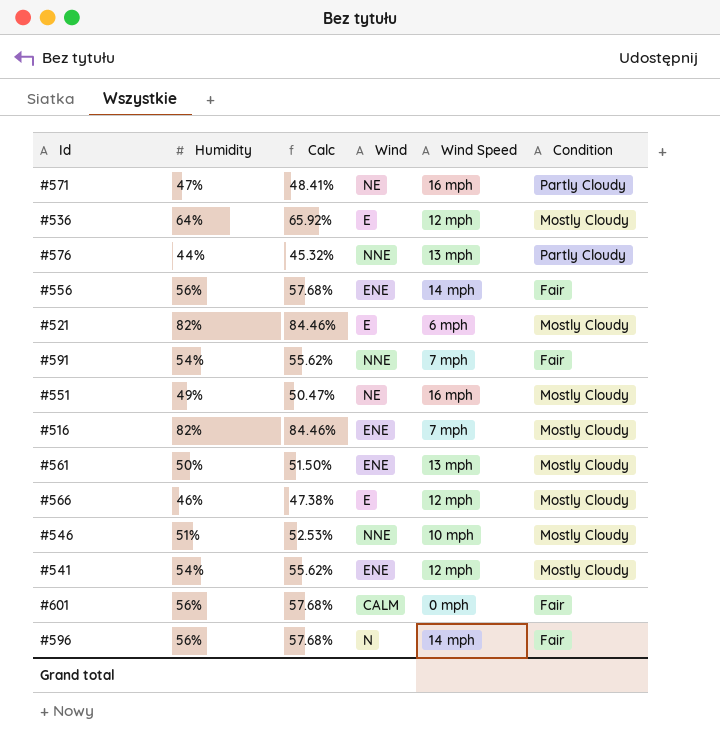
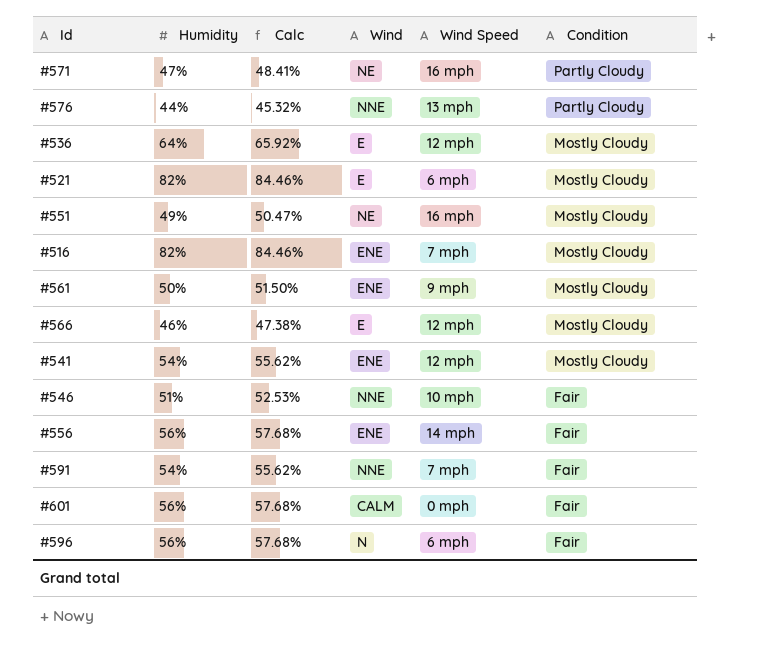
row order: none -> Condition descending
#561 | Wind Speed: 13 mph -> 9 mph
#546 | Condition: Mostly Cloudy -> Fair
#596 | Wind Speed: 14 mph -> 6 mph

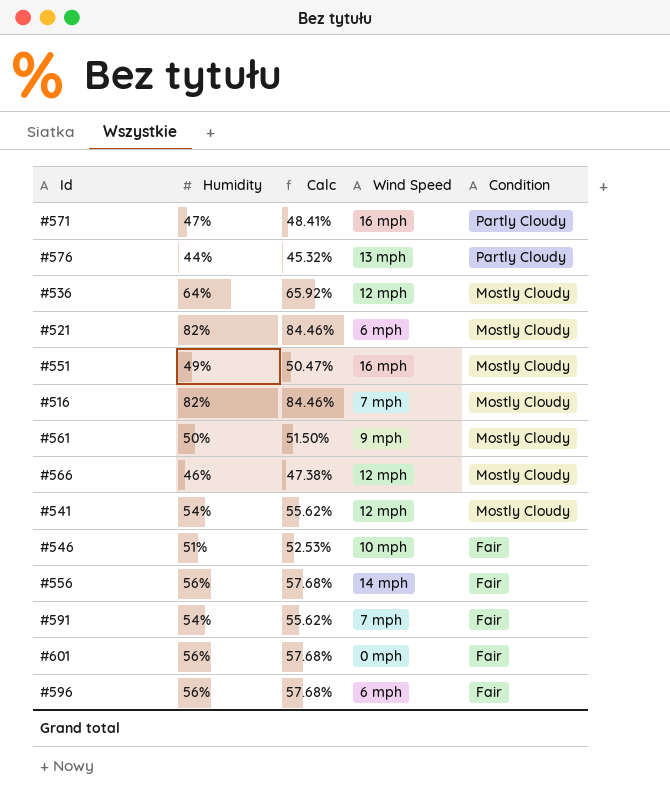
column Wind | position: 4 -> none

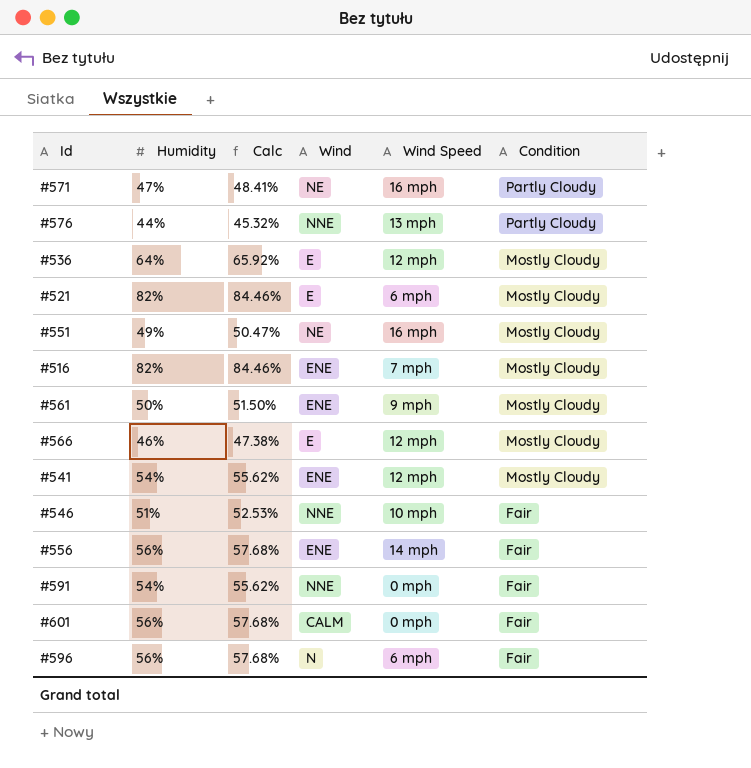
column Wind | position: none -> 4
#591 | Wind Speed: 7 mph -> 0 mph

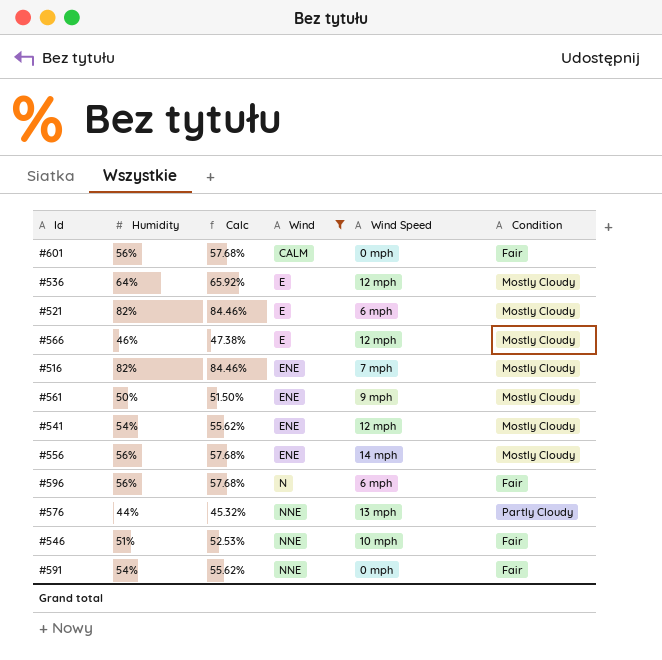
filter: none -> Wind != NE
row order: Condition descending -> Wind ascending
#556 | Condition: Fair -> Mostly Cloudy

